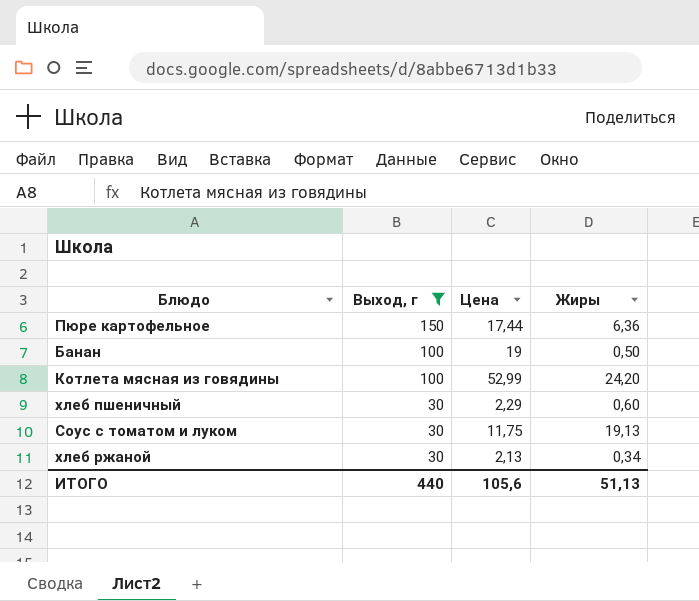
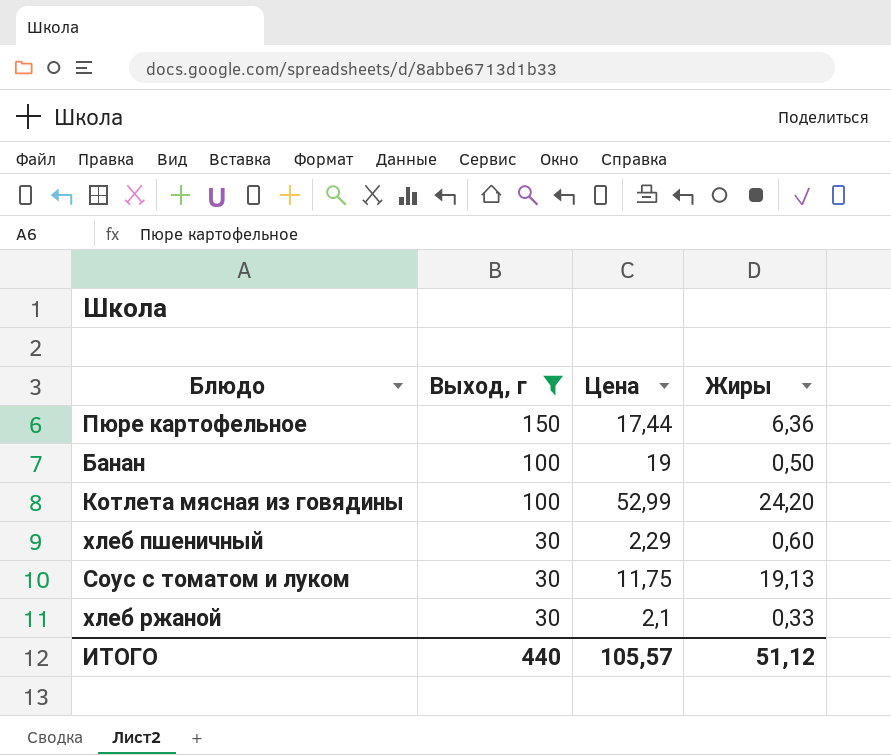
хлеб ржаной | Цена: 2,13 -> 2,1
хлеб ржаной | Жиры: 0,34 -> 0,33
ИТОГО | Цена: 105,6 -> 105,57
ИТОГО | Жиры: 51,13 -> 51,12

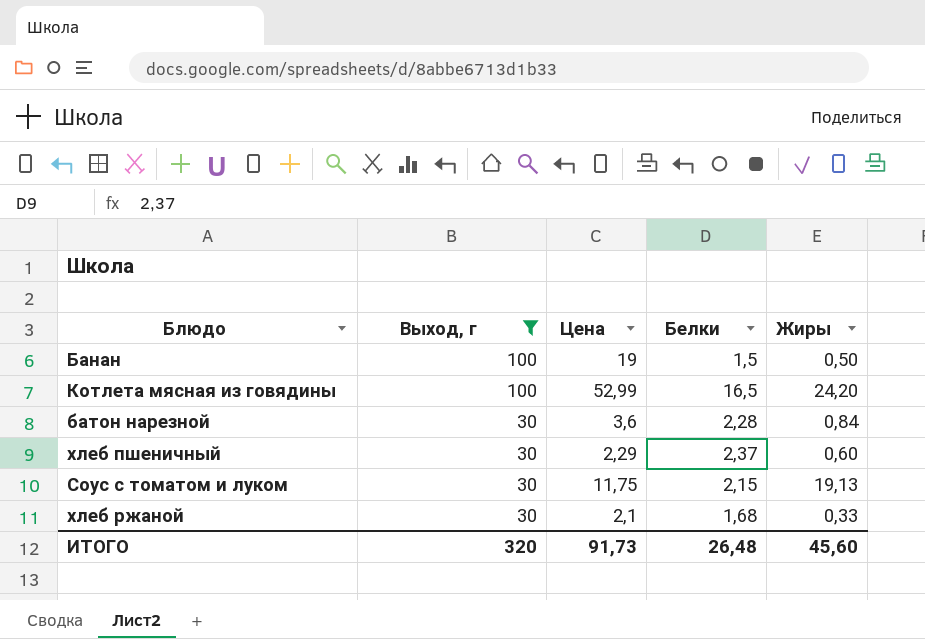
column Белки | position: none -> 4
row Пюре картофельное: 150 | 17,44 | 6,36 -> none
row батон нарезной: none -> 30 | 3,6 | 2,28 | 0,84
ИТОГО | Выход, г: 440 -> 320
ИТОГО | Цена: 105,57 -> 91,73
ИТОГО | Жиры: 51,12 -> 45,60

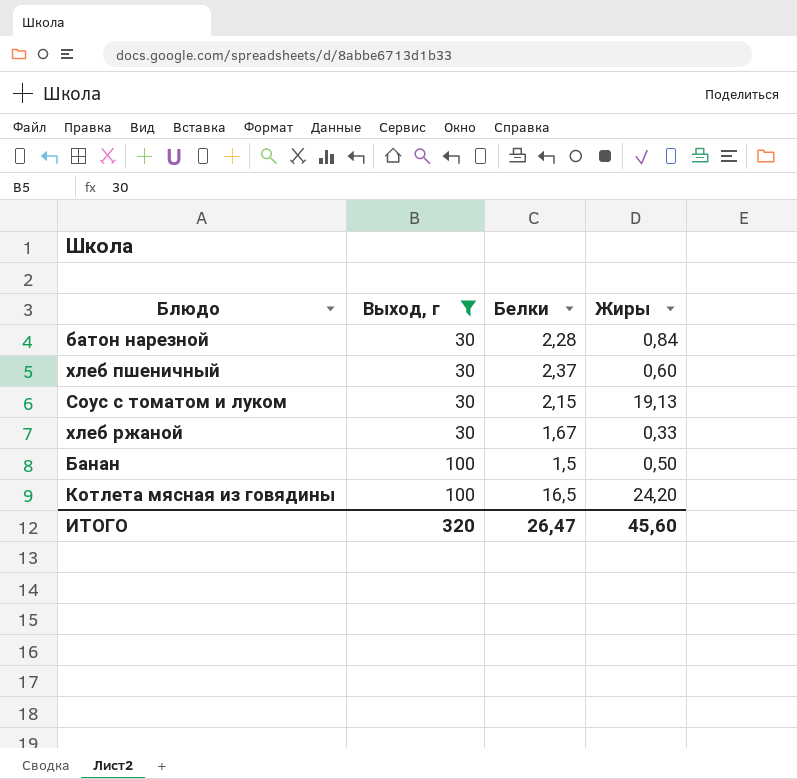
row order: Выход, г descending -> Выход, г ascending
column Цена | position: 3 -> none
хлеб ржаной | Белки: 1,68 -> 1,67
ИТОГО | Белки: 26,48 -> 26,47

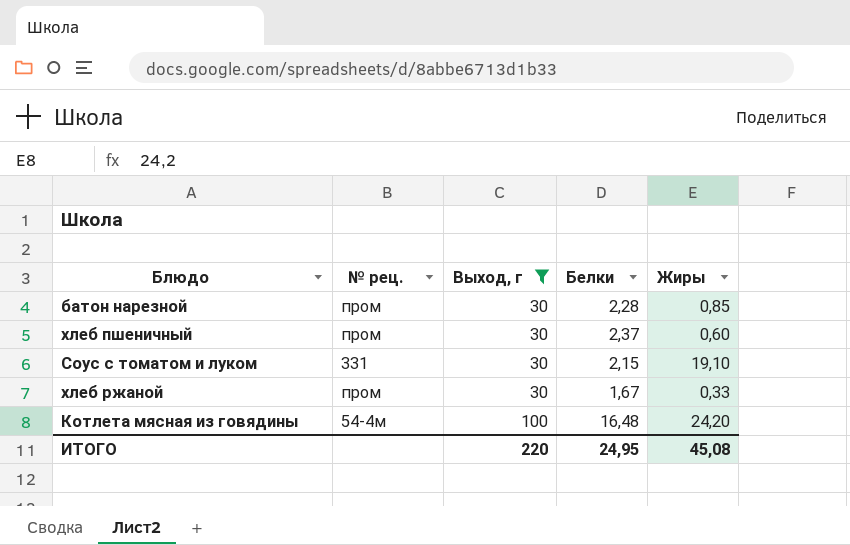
column № рец. | position: none -> 2
row Банан: 100 | 1,5 | 0,50 -> none
батон нарезной | Жиры: 0,84 -> 0,85
Соус с томатом и луком | Жиры: 19,13 -> 19,10
Котлета мясная из говядины | Белки: 16,5 -> 16,48
ИТОГО | Выход, г: 320 -> 220
ИТОГО | Белки: 26,47 -> 24,95
ИТОГО | Жиры: 45,60 -> 45,08

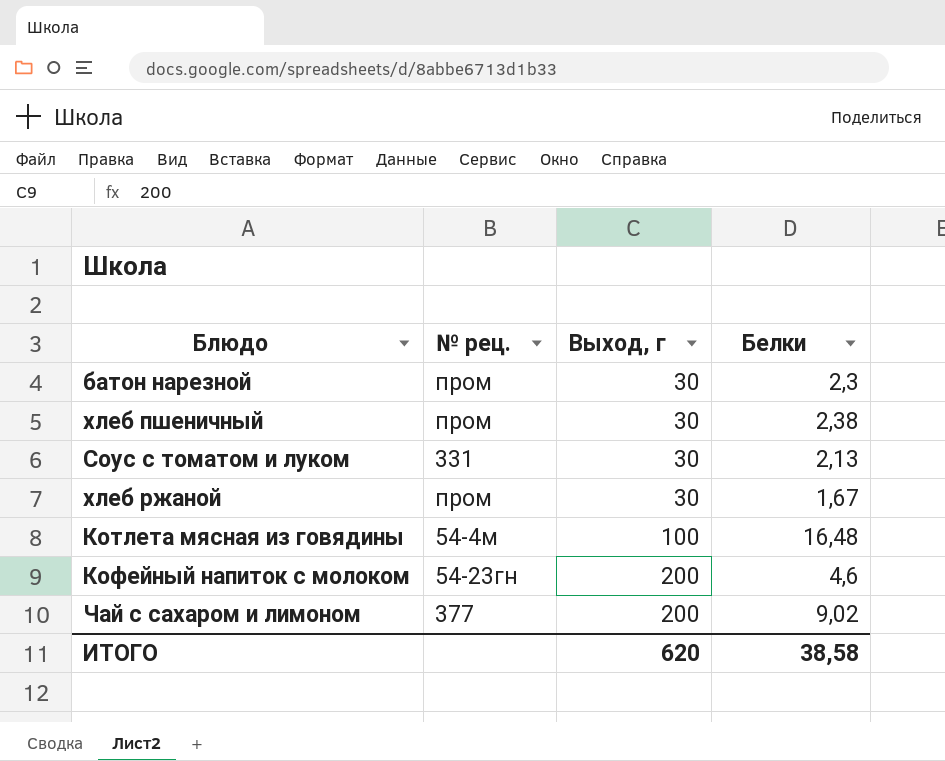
filter: Выход, г != 200 -> none
column Жиры | position: 5 -> none
батон нарезной | Белки: 2,28 -> 2,3
хлеб пшеничный | Белки: 2,37 -> 2,38
Соус с томатом и луком | Белки: 2,15 -> 2,13
ИТОГО | Выход, г: 220 -> 620
ИТОГО | Белки: 24,95 -> 38,58

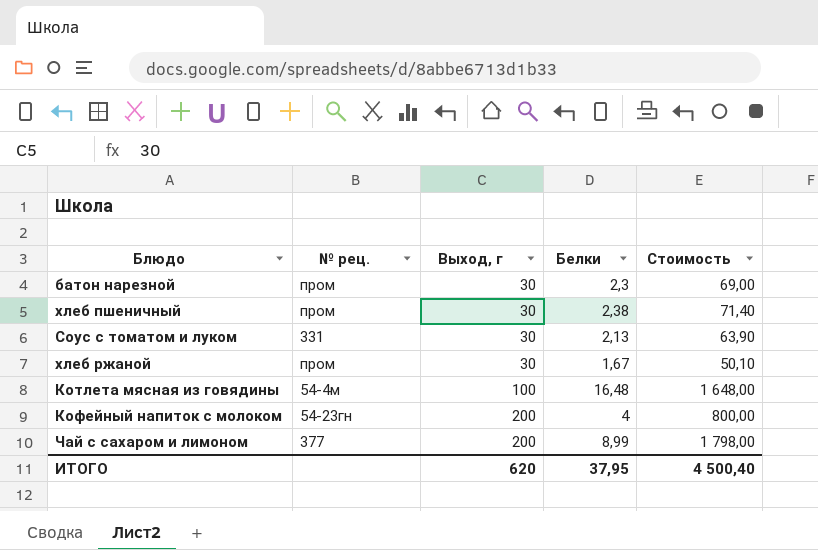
column Стоимость | formula: none -> [Выход, г] * [Белки]
Кофейный напиток с молоком | Белки: 4,6 -> 4
Чай с сахаром и лимоном | Белки: 9,02 -> 8,99
ИТОГО | Белки: 38,58 -> 37,95

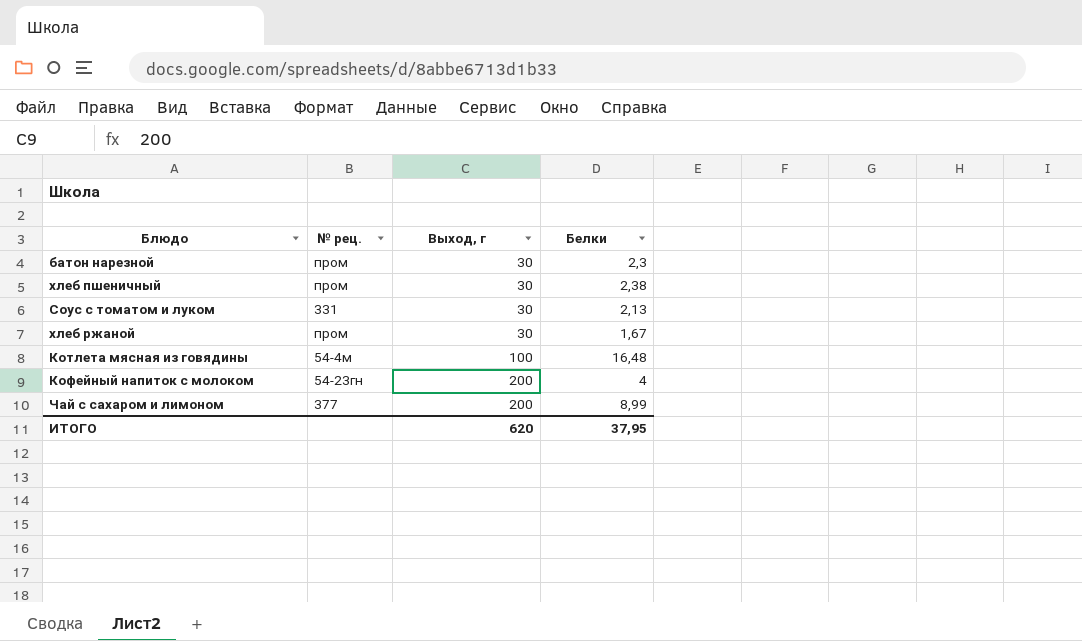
column Стоимость | formula: [Выход, г] * [Белки] -> none

